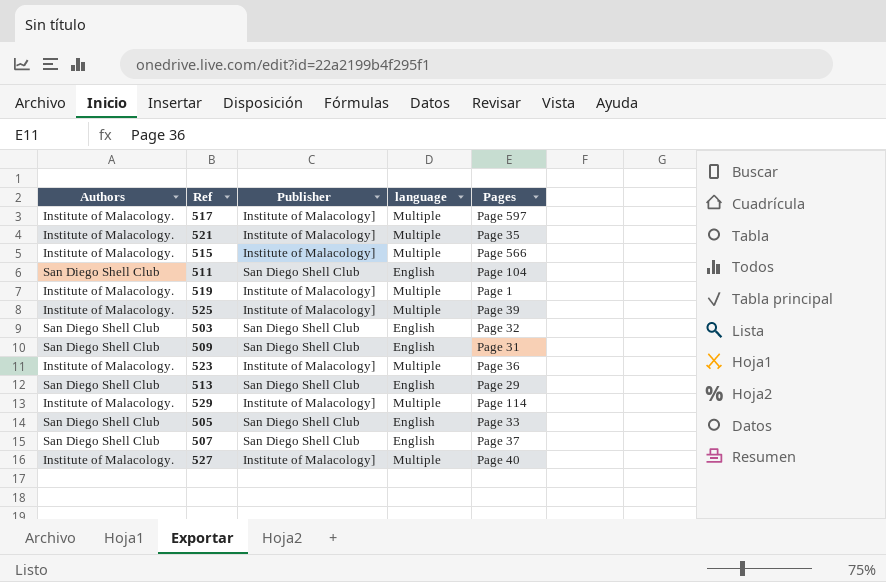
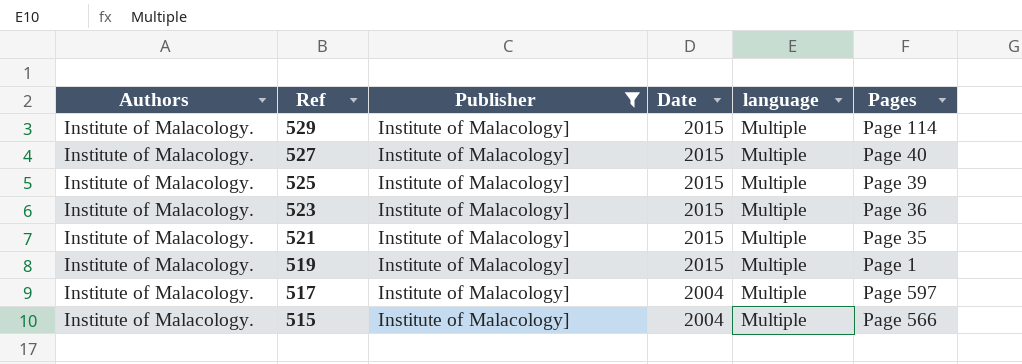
filter: none -> Publisher = Institute of Malacology]
row order: none -> Ref descending
column Date | position: none -> 4

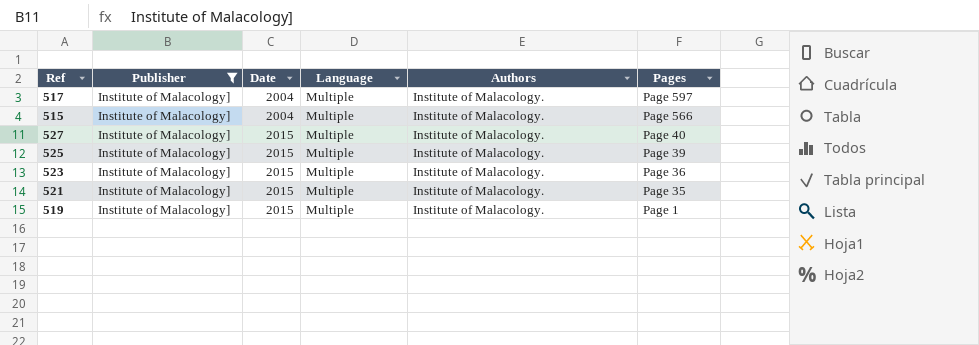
row order: Ref descending -> Date ascending
column name: language -> Language
column Authors | position: 1 -> 5
row 529: Institute of Malacology. | Institute of Malacology] | 2015 | Multiple | Page 114 -> none

